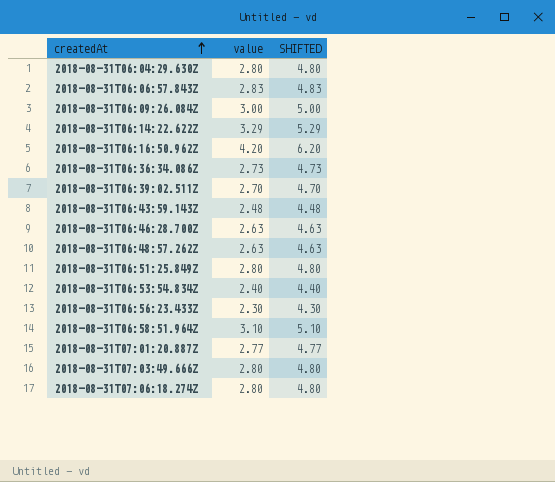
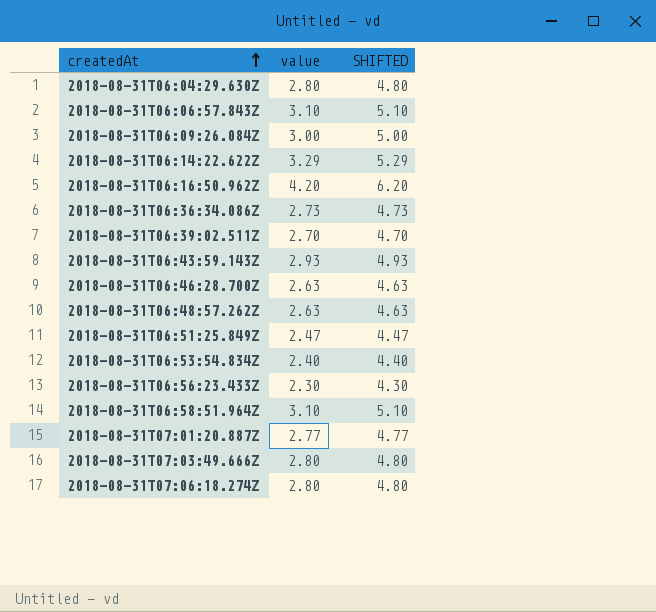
2018-08-31T06:06:57.843Z | value: 2.83 -> 3.10
2018-08-31T06:06:57.843Z | SHIFTED: 4.83 -> 5.10
2018-08-31T06:43:59.143Z | value: 2.48 -> 2.93
2018-08-31T06:43:59.143Z | SHIFTED: 4.48 -> 4.93
2018-08-31T06:51:25.849Z | value: 2.80 -> 2.47
2018-08-31T06:51:25.849Z | SHIFTED: 4.80 -> 4.47

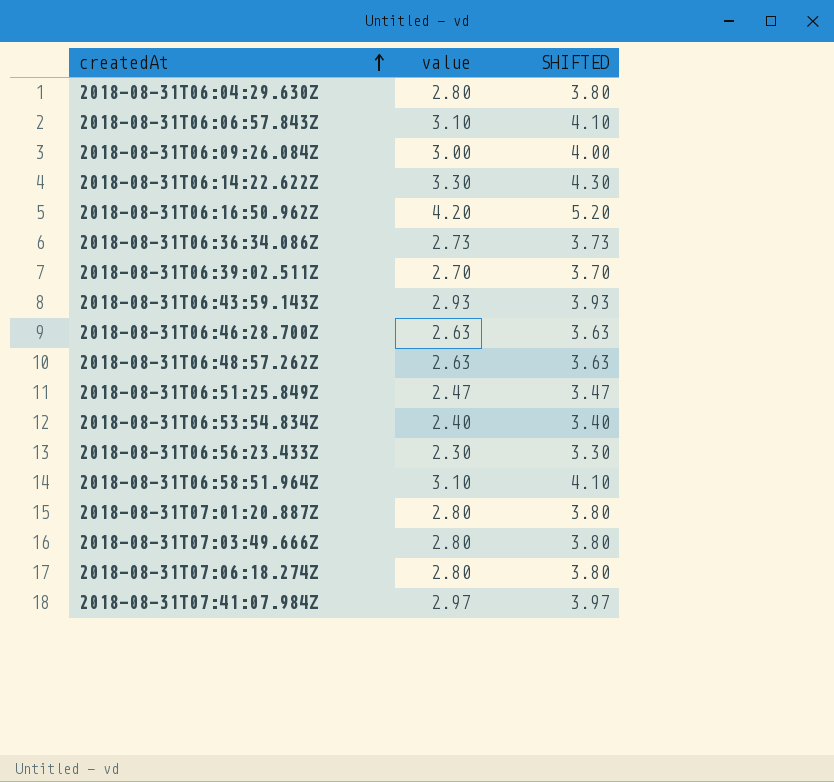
column SHIFTED | formula: [value] + 2 -> [value] + 1
2018-08-31T06:14:22.622Z | value: 3.29 -> 3.30
2018-08-31T07:01:20.887Z | value: 2.77 -> 2.80
row 2018-08-31T07:41:07.984Z: none -> 2.97 | 3.97

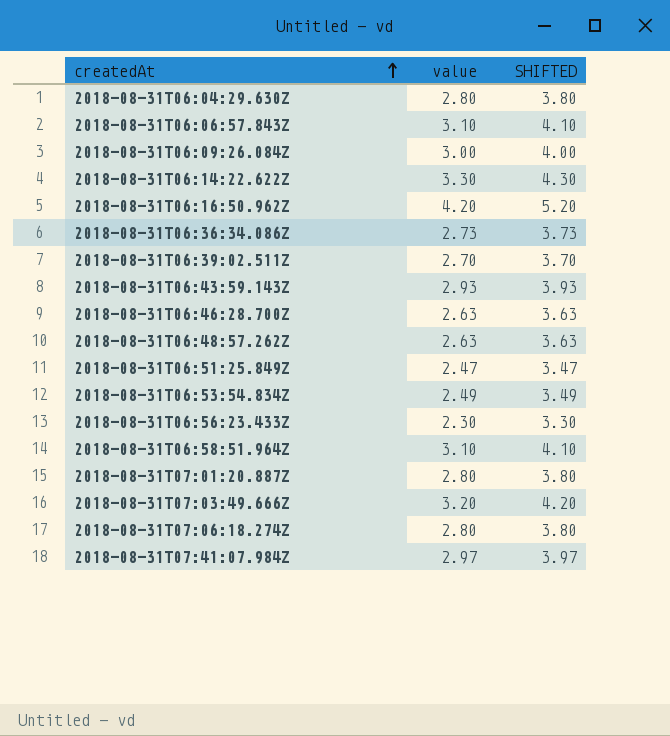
2018-08-31T06:53:54.834Z | value: 2.40 -> 2.49
2018-08-31T06:53:54.834Z | SHIFTED: 3.40 -> 3.49
2018-08-31T07:03:49.666Z | value: 2.80 -> 3.20
2018-08-31T07:03:49.666Z | SHIFTED: 3.80 -> 4.20

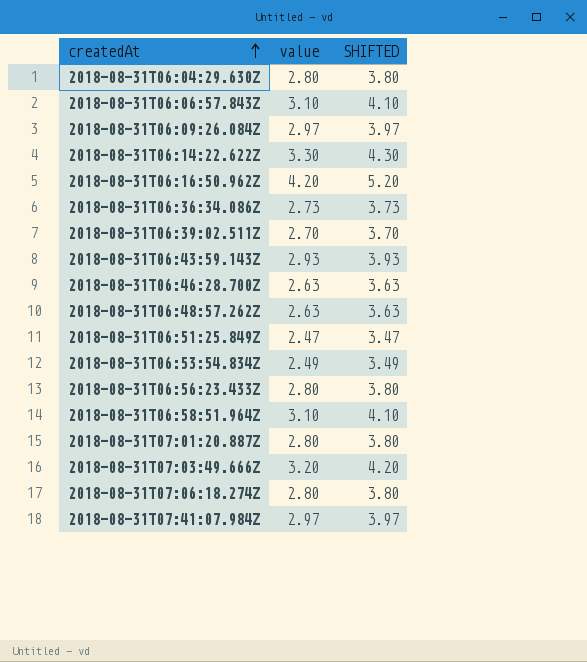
2018-08-31T06:09:26.084Z | value: 3.00 -> 2.97
2018-08-31T06:09:26.084Z | SHIFTED: 4.00 -> 3.97
2018-08-31T06:56:23.433Z | value: 2.30 -> 2.80
2018-08-31T06:56:23.433Z | SHIFTED: 3.30 -> 3.80

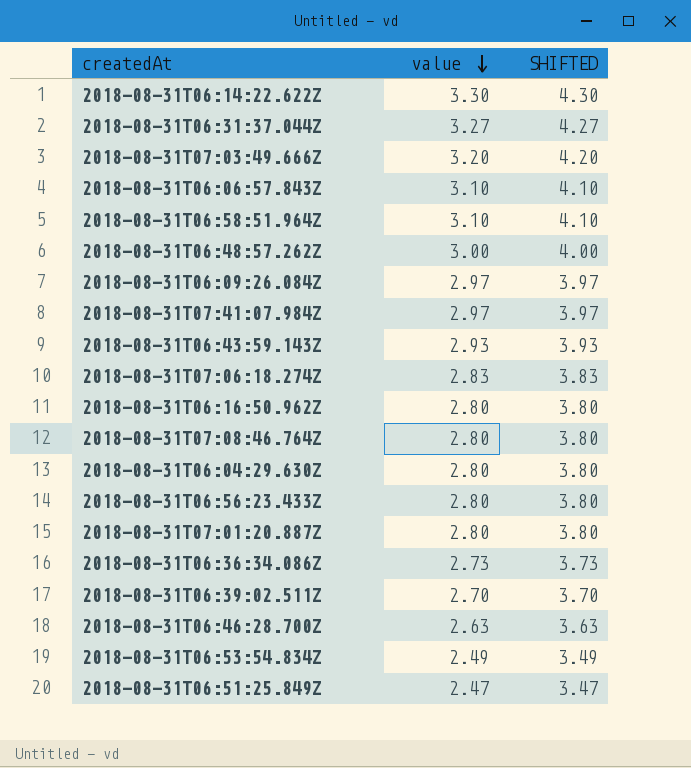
row order: createdAt ascending -> value descending
row 2018-08-31T06:31:37.044Z: none -> 3.27 | 4.27
2018-08-31T06:48:57.262Z | value: 2.63 -> 3.00
2018-08-31T06:48:57.262Z | SHIFTED: 3.63 -> 4.00
2018-08-31T07:06:18.274Z | value: 2.80 -> 2.83
2018-08-31T07:06:18.274Z | SHIFTED: 3.80 -> 3.83
2018-08-31T06:16:50.962Z | value: 4.20 -> 2.80
2018-08-31T06:16:50.962Z | SHIFTED: 5.20 -> 3.80
row 2018-08-31T07:08:46.764Z: none -> 2.80 | 3.80

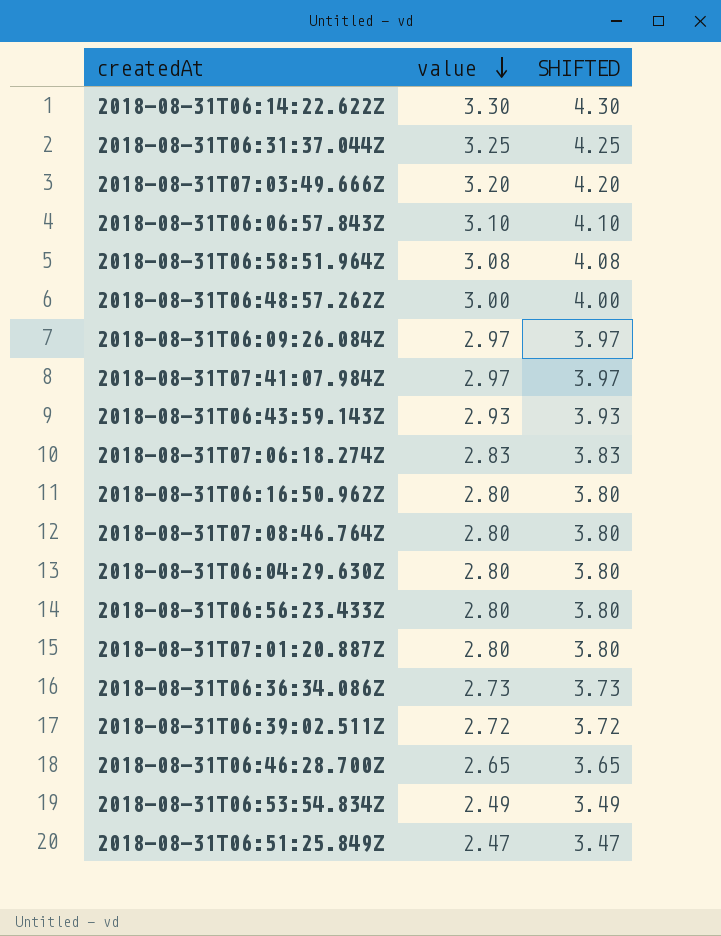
2018-08-31T06:31:37.044Z | value: 3.27 -> 3.25
2018-08-31T06:31:37.044Z | SHIFTED: 4.27 -> 4.25
2018-08-31T06:58:51.964Z | value: 3.10 -> 3.08
2018-08-31T06:58:51.964Z | SHIFTED: 4.10 -> 4.08
2018-08-31T06:39:02.511Z | value: 2.70 -> 2.72
2018-08-31T06:39:02.511Z | SHIFTED: 3.70 -> 3.72
2018-08-31T06:46:28.700Z | value: 2.63 -> 2.65
2018-08-31T06:46:28.700Z | SHIFTED: 3.63 -> 3.65

